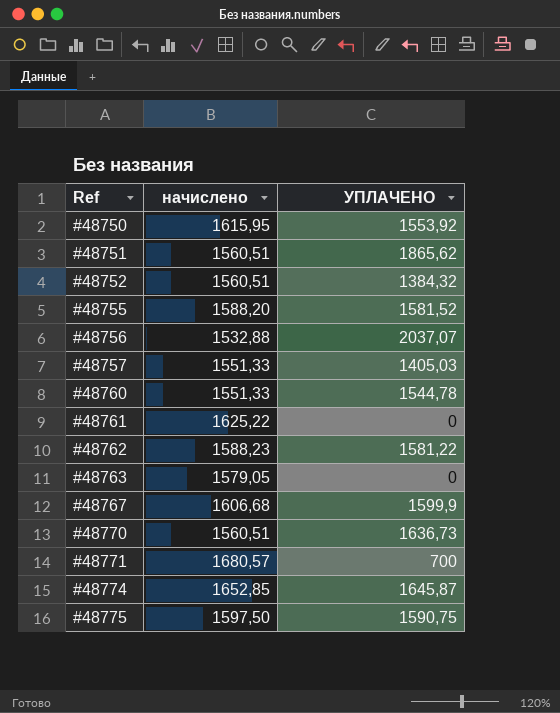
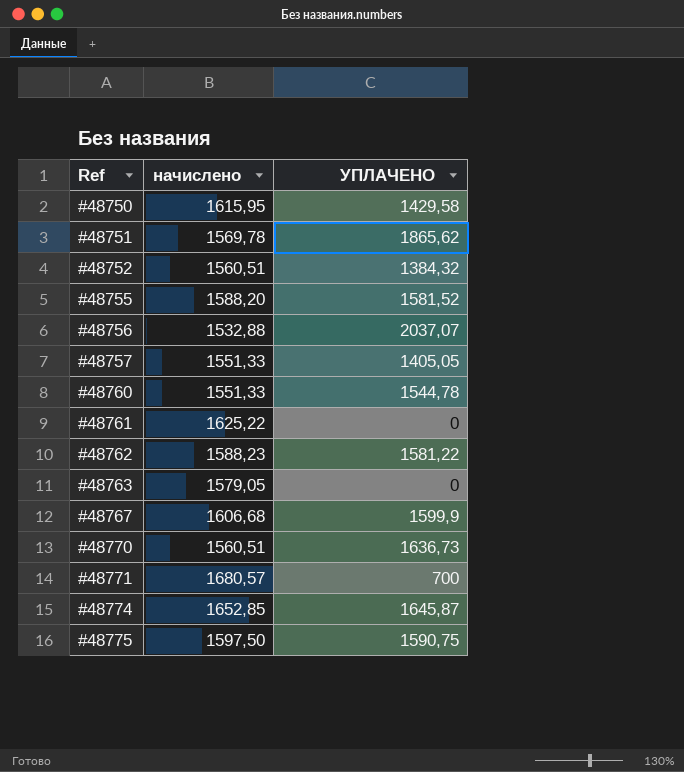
#48750 | УПЛАЧЕНО: 1553,92 -> 1429,58
#48751 | начислено: 1560,51 -> 1569,78
#48757 | УПЛАЧЕНО: 1405,03 -> 1405,05

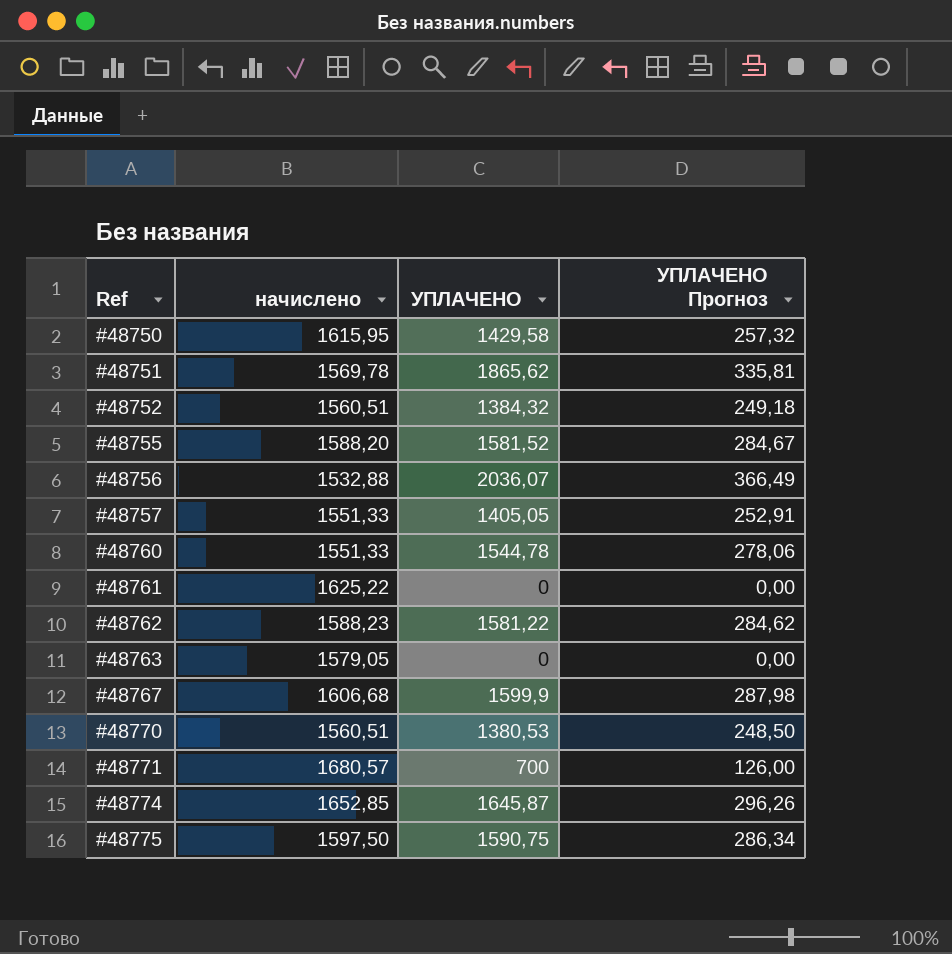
column УПЛАЧЕНО Прогноз | formula: none -> [УПЛАЧЕНО] * 0,18
#48756 | УПЛАЧЕНО: 2037,07 -> 2036,07
#48770 | УПЛАЧЕНО: 1636,73 -> 1380,53

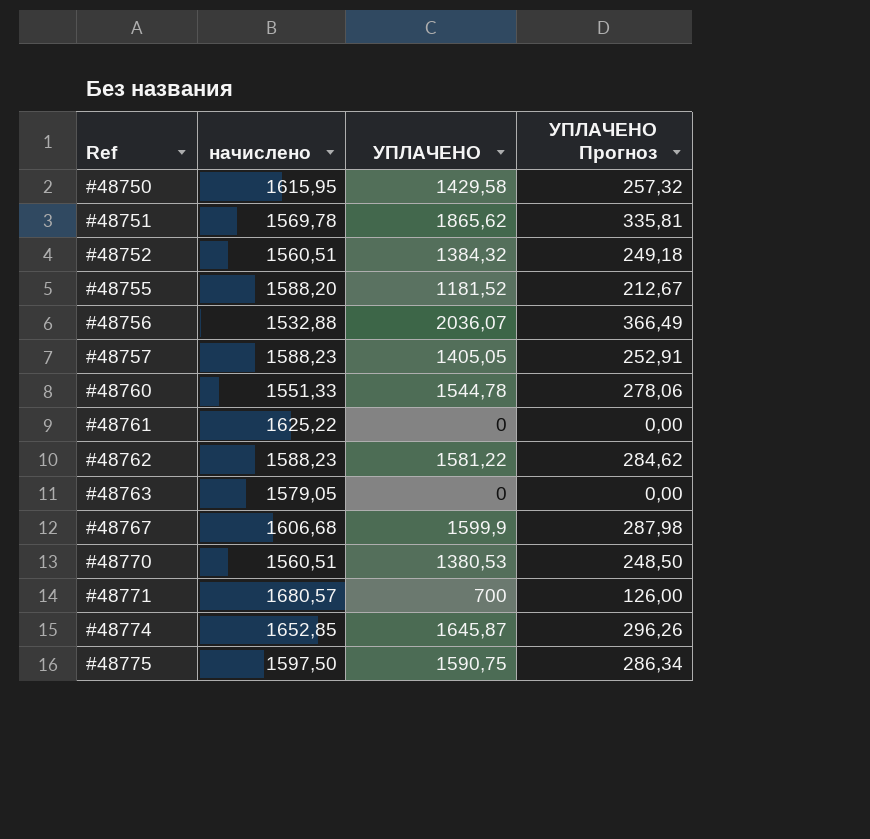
#48755 | УПЛАЧЕНО: 1581,52 -> 1181,52
#48755 | УПЛАЧЕНО Прогноз: 284,67 -> 212,67
#48757 | начислено: 1551,33 -> 1588,23

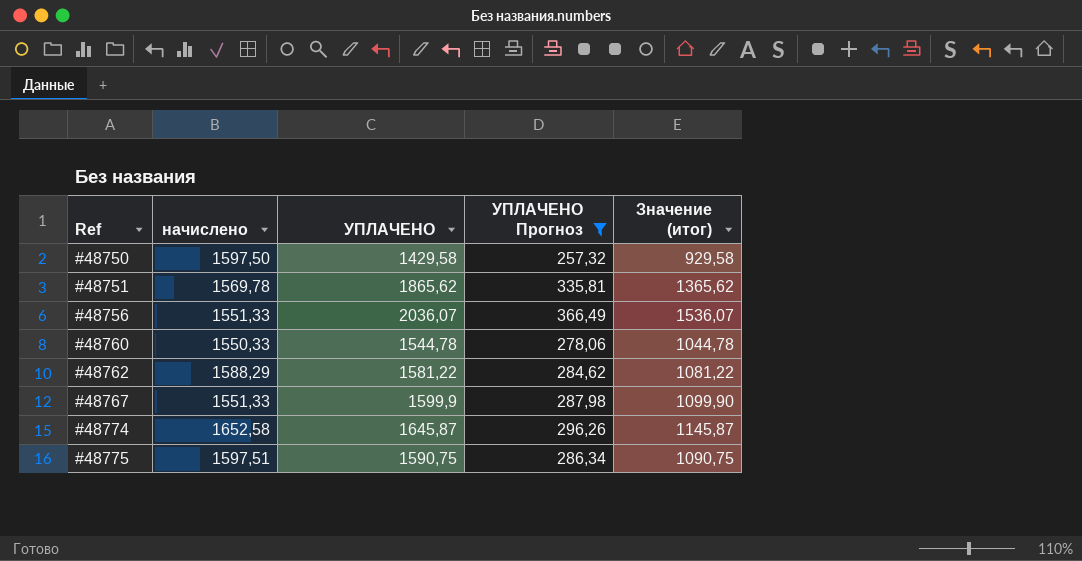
filter: none -> УПЛАЧЕНО Прогноз >= 257,32
column Значение (итог) | formula: none -> [УПЛАЧЕНО] - 500
#48750 | начислено: 1615,95 -> 1597,50
#48756 | начислено: 1532,88 -> 1551,33
#48760 | начислено: 1551,33 -> 1550,33
#48762 | начислено: 1588,23 -> 1588,29
#48767 | начислено: 1606,68 -> 1551,33
#48774 | начислено: 1652,85 -> 1652,58
#48775 | начислено: 1597,50 -> 1597,51

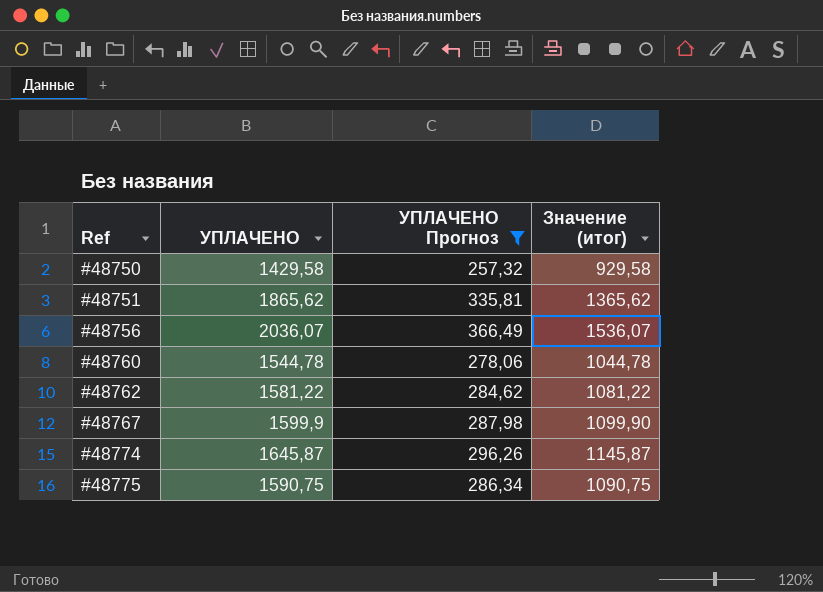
column начислено | position: 2 -> none

